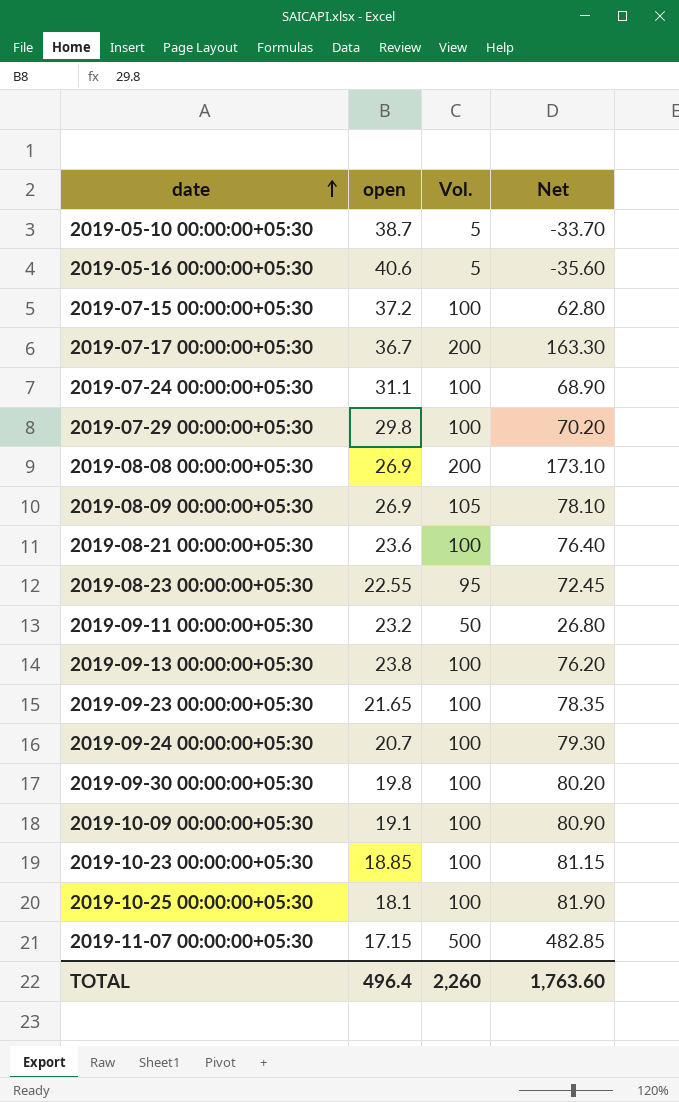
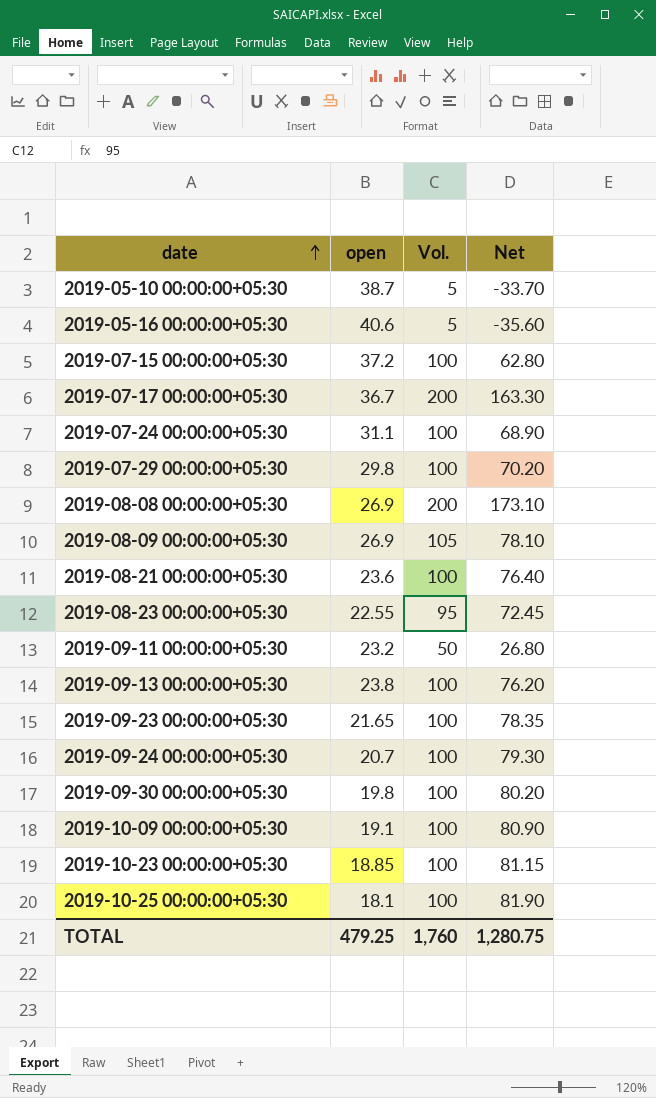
row 2019-11-07 00:00:00+05:30: 17.15 | 500 | 482.85 -> none
TOTAL | open: 496.4 -> 479.25
TOTAL | Vol.: 2,260 -> 1,760
TOTAL | Net: 1,763.60 -> 1,280.75

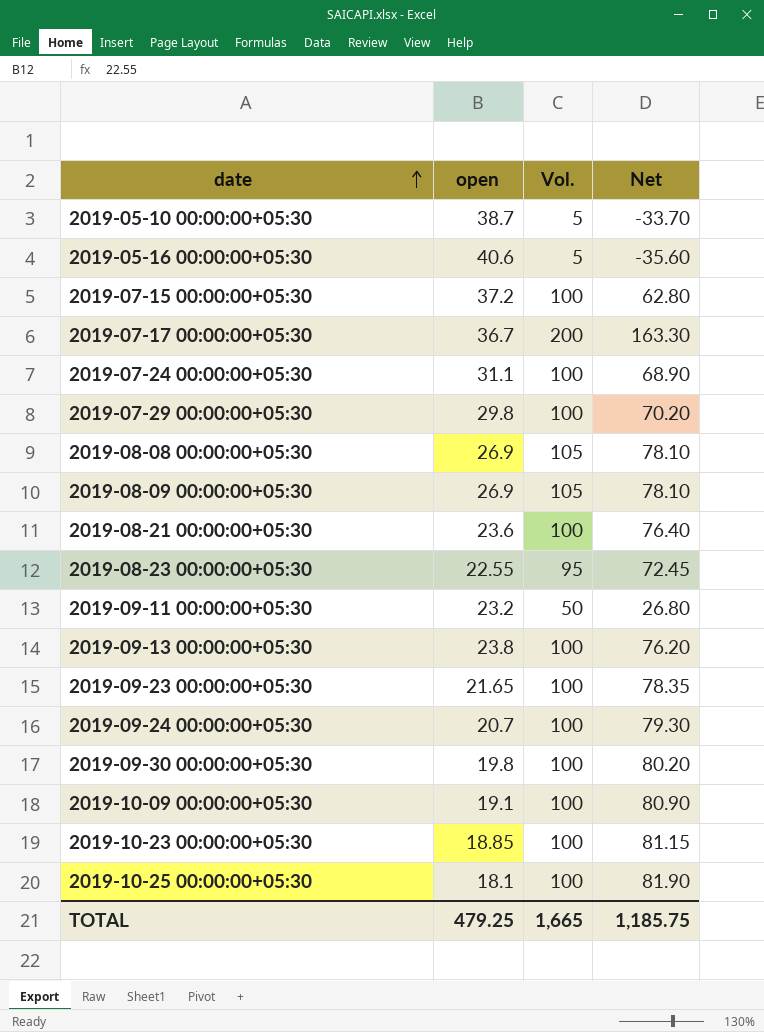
2019-08-08 00:00:00+05:30 | Vol.: 200 -> 105
2019-08-08 00:00:00+05:30 | Net: 173.10 -> 78.10
TOTAL | Vol.: 1,760 -> 1,665
TOTAL | Net: 1,280.75 -> 1,185.75

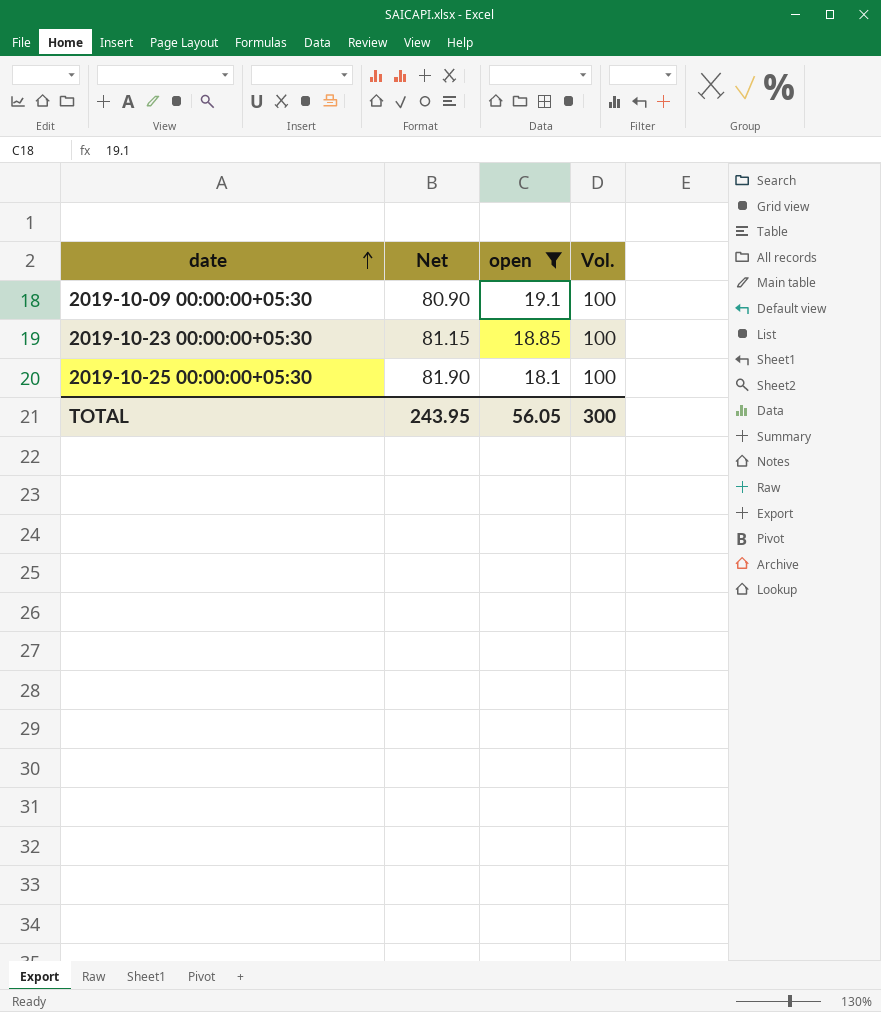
filter: none -> open <= 19.1
column Net | position: 4 -> 2
TOTAL | Net: 1,185.75 -> 243.95
TOTAL | open: 479.25 -> 56.05
TOTAL | Vol.: 1,665 -> 300

